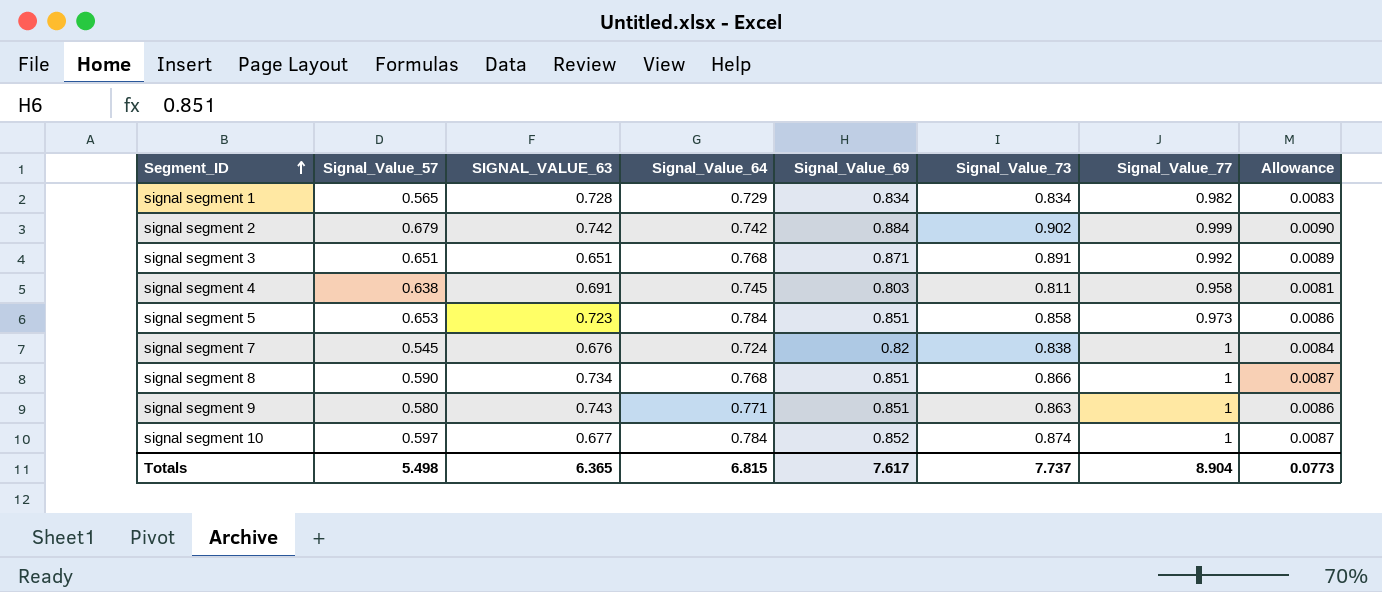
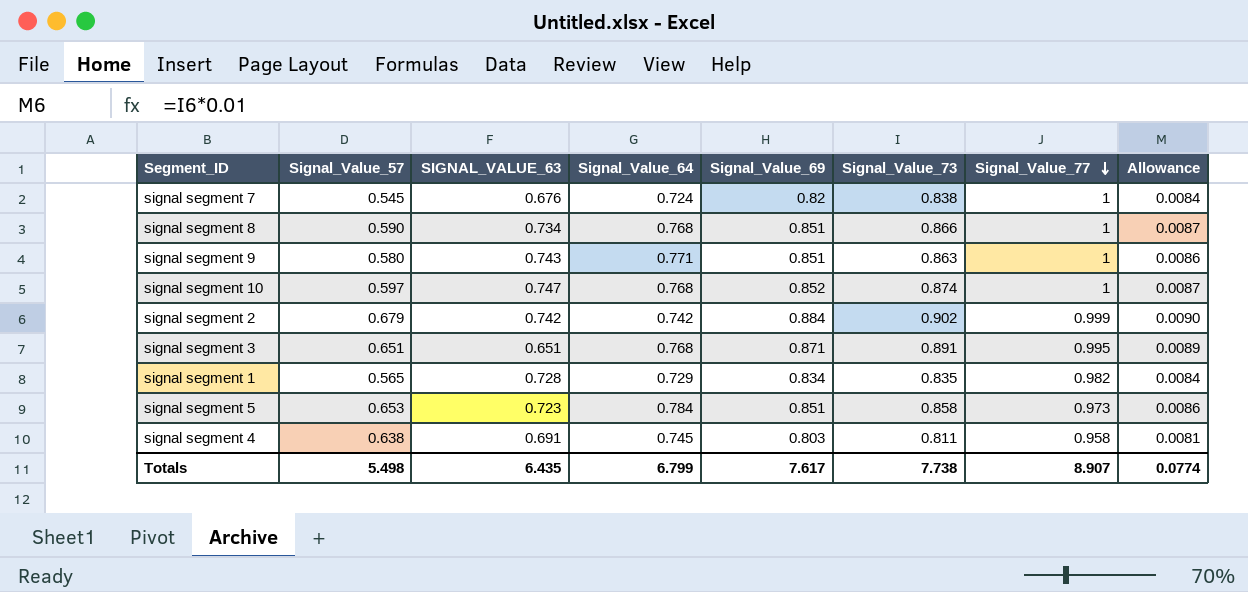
row order: Segment_ID ascending -> Signal_Value_77 descending
signal segment 10 | SIGNAL_VALUE_63: 0.677 -> 0.747
signal segment 10 | Signal_Value_64: 0.784 -> 0.768
signal segment 3 | Signal_Value_77: 0.992 -> 0.995
signal segment 1 | Signal_Value_73: 0.834 -> 0.835
signal segment 1 | Allowance: 0.0083 -> 0.0084
Totals | SIGNAL_VALUE_63: 6.365 -> 6.435
Totals | Signal_Value_64: 6.815 -> 6.799
Totals | Signal_Value_73: 7.737 -> 7.738
Totals | Signal_Value_77: 8.904 -> 8.907
Totals | Allowance: 0.0773 -> 0.0774

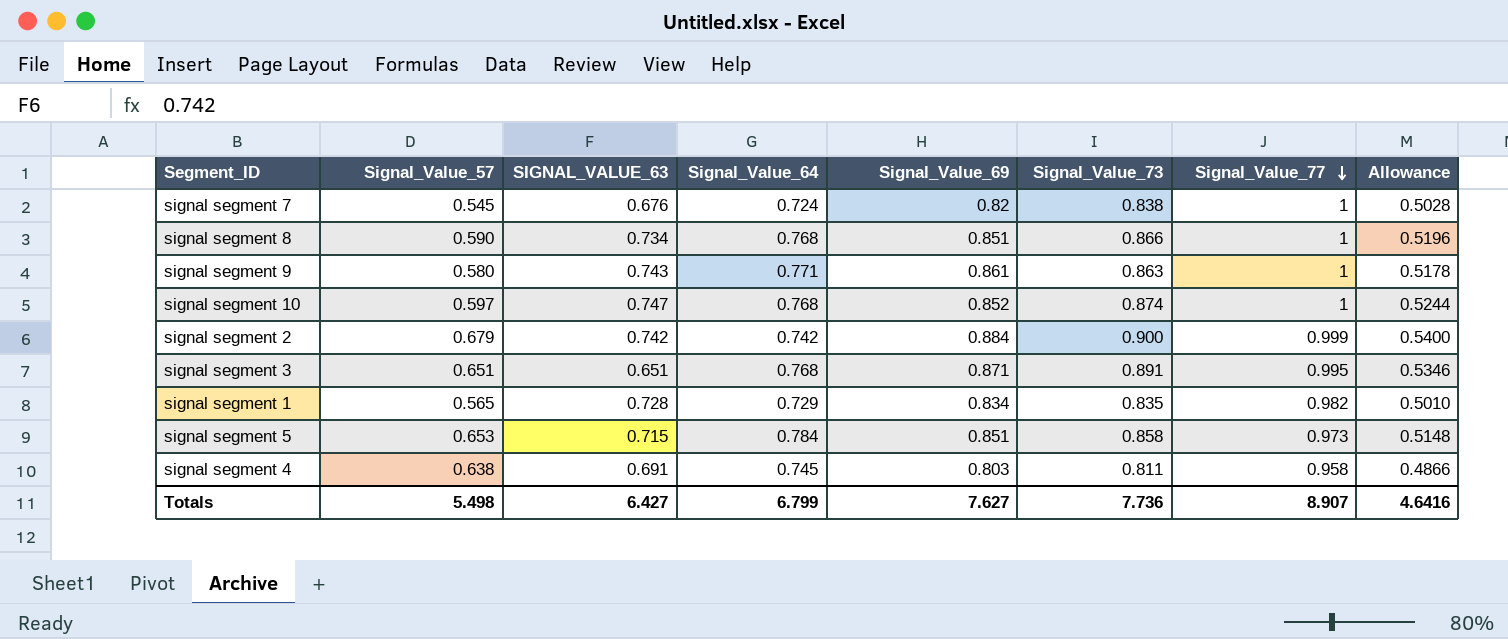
column Allowance | formula: [Signal_Value_73] * 0.01 -> [Signal_Value_73] * 0.6
signal segment 9 | Signal_Value_69: 0.851 -> 0.861
signal segment 2 | Signal_Value_73: 0.902 -> 0.900
signal segment 5 | SIGNAL_VALUE_63: 0.723 -> 0.715
Totals | SIGNAL_VALUE_63: 6.435 -> 6.427
Totals | Signal_Value_69: 7.617 -> 7.627
Totals | Signal_Value_73: 7.738 -> 7.736
Totals | Allowance: 0.0774 -> 4.6416

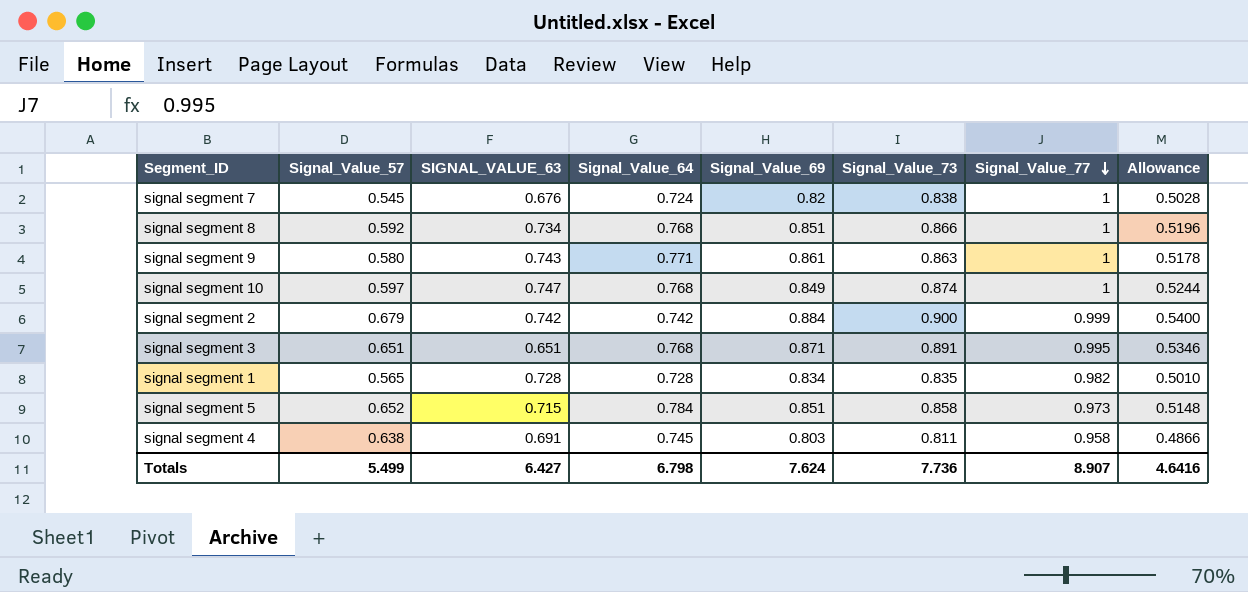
signal segment 8 | Signal_Value_57: 0.590 -> 0.592
signal segment 10 | Signal_Value_69: 0.852 -> 0.849
signal segment 1 | Signal_Value_64: 0.729 -> 0.728
signal segment 5 | Signal_Value_57: 0.653 -> 0.652
Totals | Signal_Value_57: 5.498 -> 5.499
Totals | Signal_Value_64: 6.799 -> 6.798
Totals | Signal_Value_69: 7.627 -> 7.624

